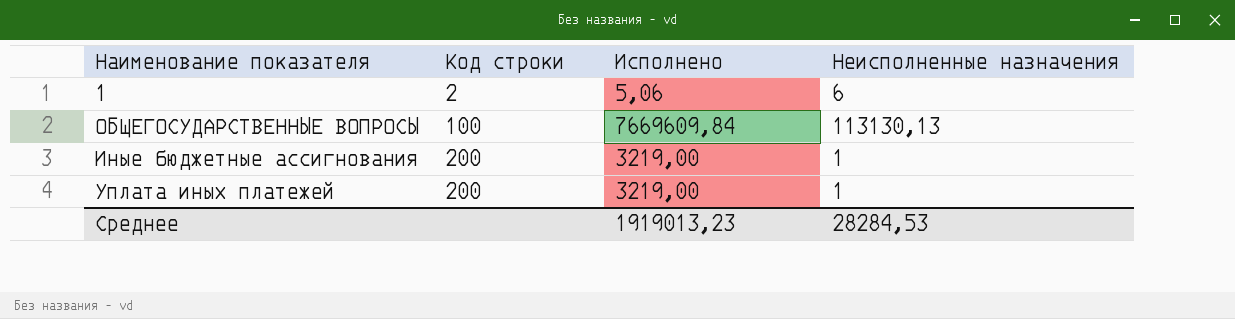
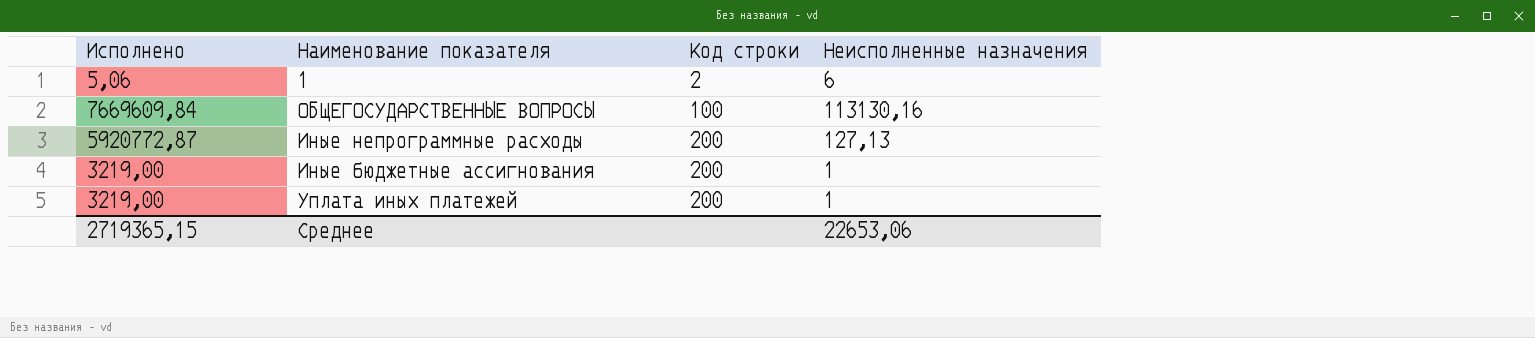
column Исполнено | position: 3 -> 1
ОБЩЕГОСУДАРСТВЕННЫЕ ВОПРОСЫ | Неисполненные назначения: 113130,13 -> 113130,16
row Иные непрограммные расходы: none -> 5920772,87 | 200 | 127,13
Среднее | Исполнено: 1919013,23 -> 2719365,15
Среднее | Неисполненные назначения: 28284,53 -> 22653,06

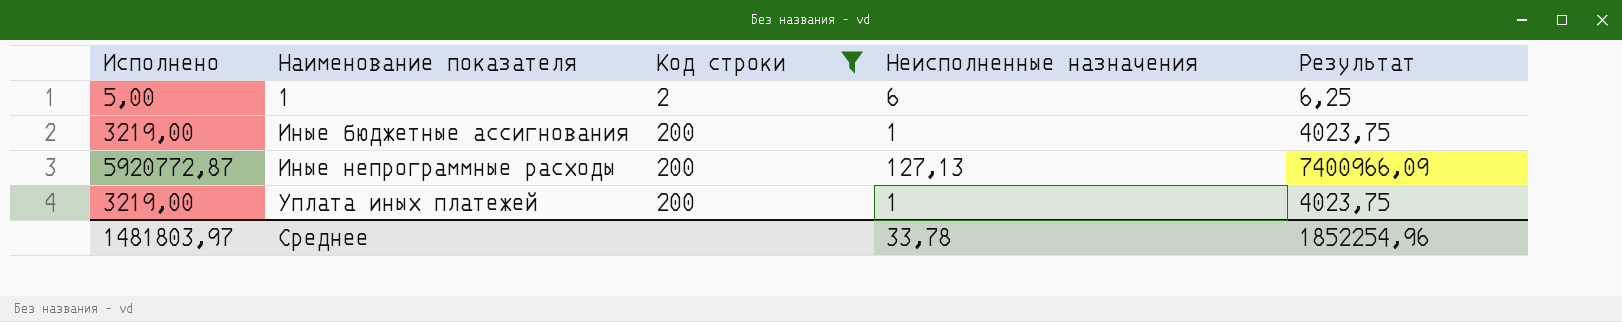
filter: none -> Код строки != 100
row order: Код строки ascending -> Наименование показателя ascending
column Результат | formula: none -> [Исполнено] * 1,25
1 | Исполнено: 5,06 -> 5,00
Среднее | Исполнено: 2719365,15 -> 1481803,97
Среднее | Неисполненные назначения: 22653,06 -> 33,78

